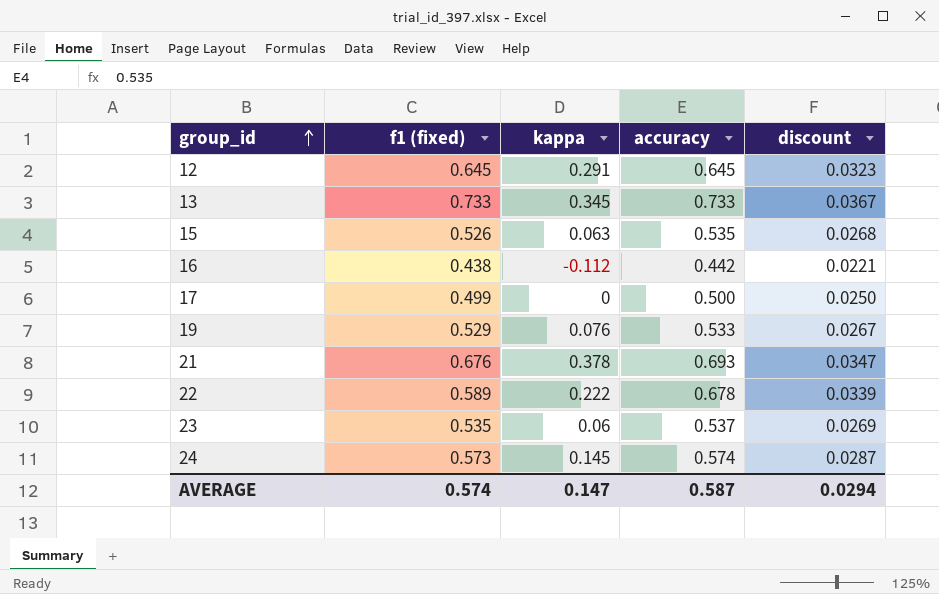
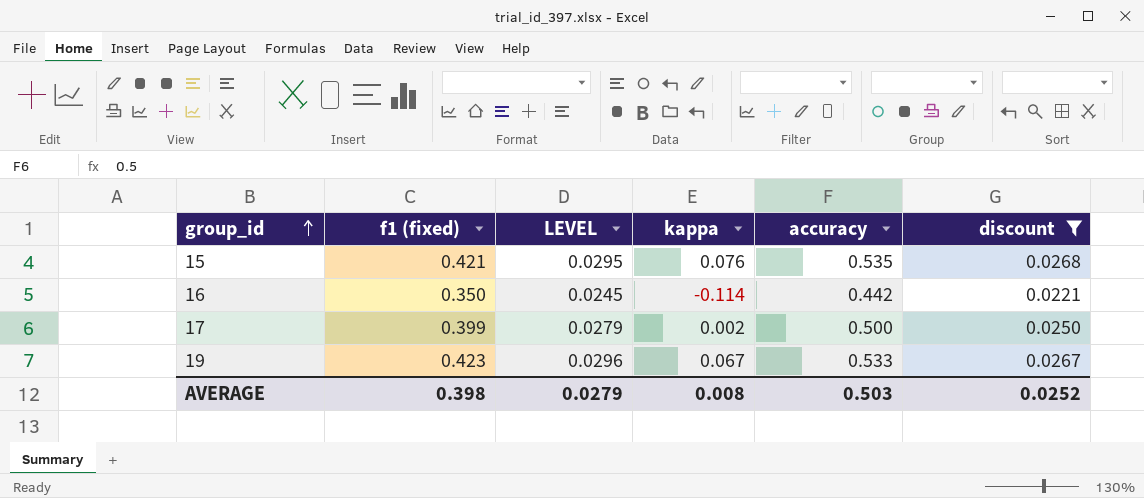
filter: none -> discount <= 0.0268
column LEVEL | formula: none -> [f1 (fixed)] * 0.07
15 | f1 (fixed): 0.526 -> 0.421
15 | kappa: 0.063 -> 0.076
16 | f1 (fixed): 0.438 -> 0.350
16 | kappa: -0.112 -> -0.114
17 | f1 (fixed): 0.499 -> 0.399
17 | kappa: 0 -> 0.002
19 | f1 (fixed): 0.529 -> 0.423
19 | kappa: 0.076 -> 0.067
AVERAGE | f1 (fixed): 0.574 -> 0.398
AVERAGE | kappa: 0.147 -> 0.008
AVERAGE | accuracy: 0.587 -> 0.503
AVERAGE | discount: 0.0294 -> 0.0252

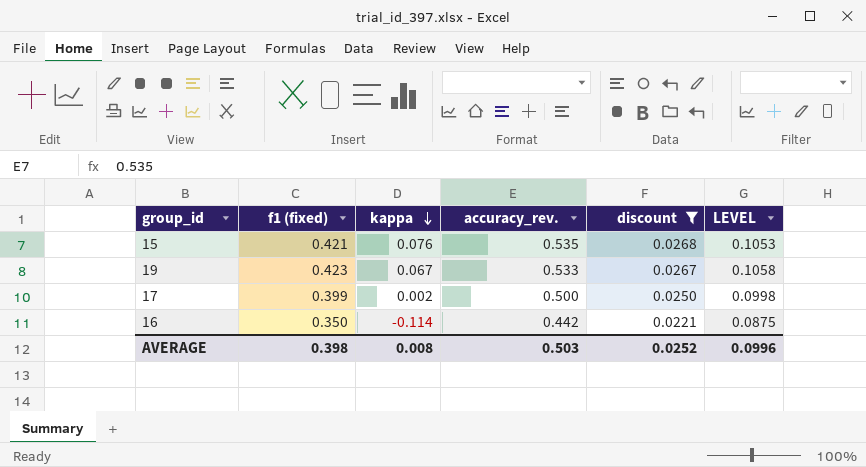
row order: group_id ascending -> kappa descending
column name: accuracy -> accuracy_rev.
column LEVEL | formula: [f1 (fixed)] * 0.07 -> [f1 (fixed)] * 0.25
column LEVEL | position: 3 -> 6
AVERAGE | LEVEL: 0.0279 -> 0.0996

